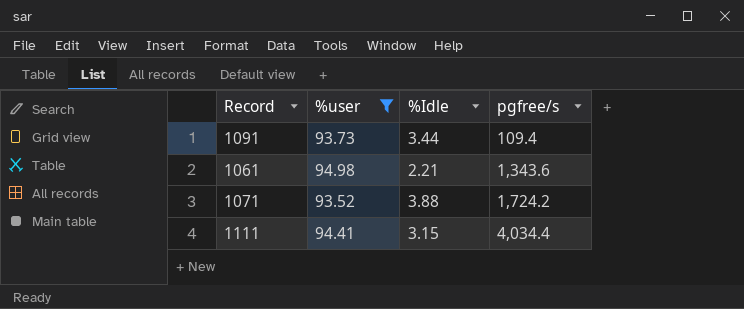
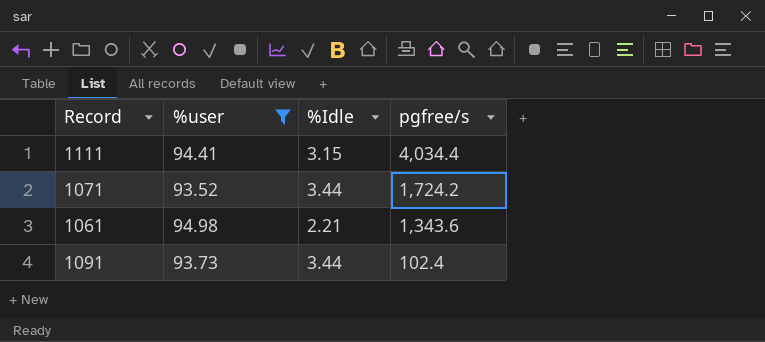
row order: pgfree/s ascending -> pgfree/s descending
1071 | %Idle: 3.88 -> 3.44
1091 | pgfree/s: 109.4 -> 102.4

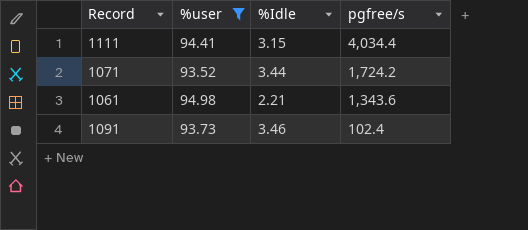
1091 | %Idle: 3.44 -> 3.46

